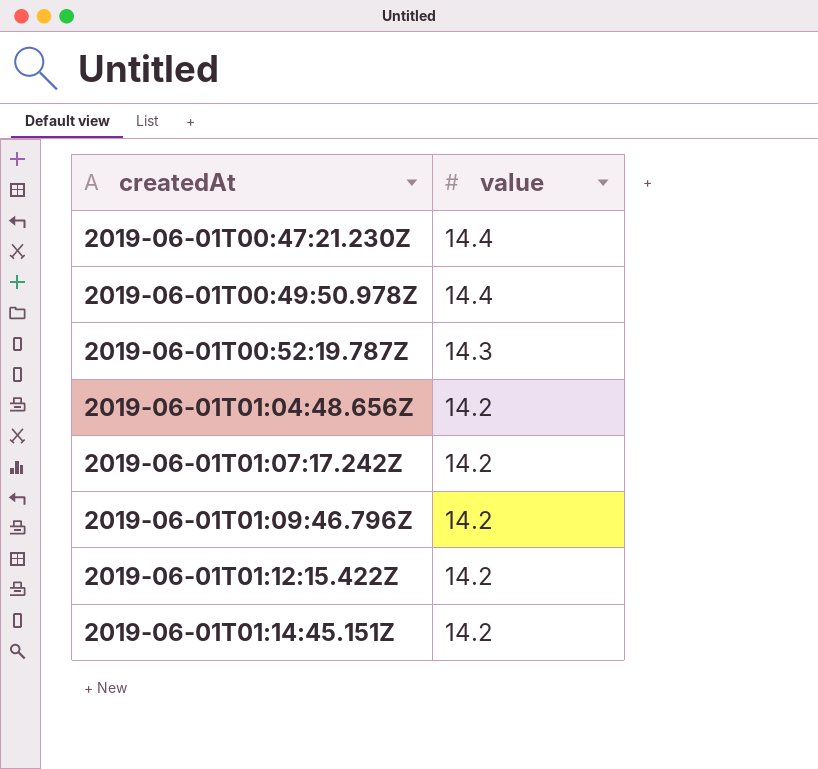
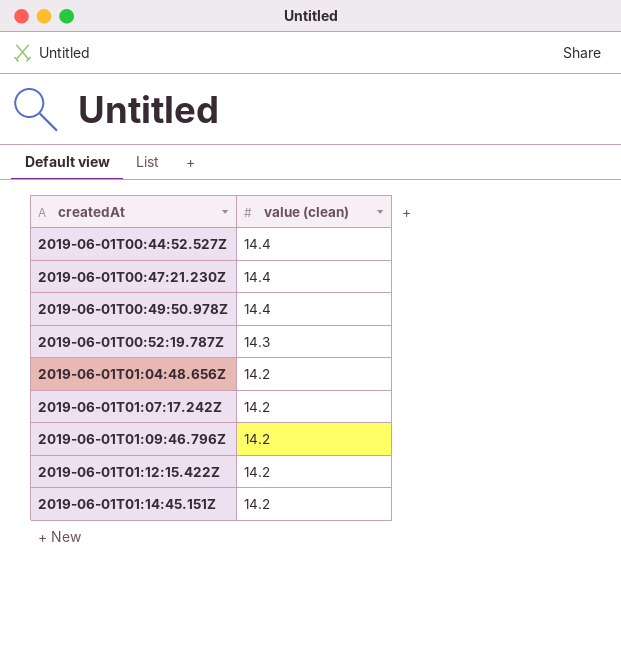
column name: value -> value (clean)
row 2019-06-01T00:44:52.527Z: none -> 14.4

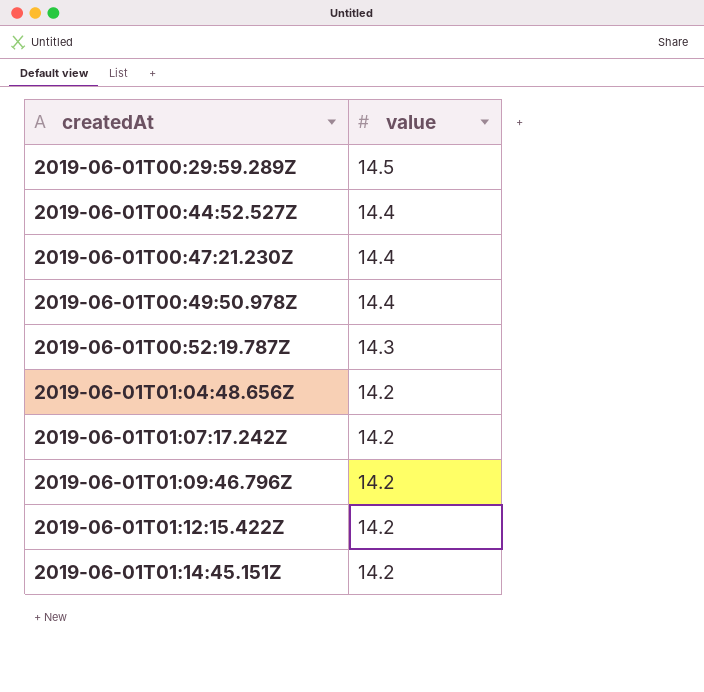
column name: value (clean) -> value
row 2019-06-01T00:29:59.289Z: none -> 14.5

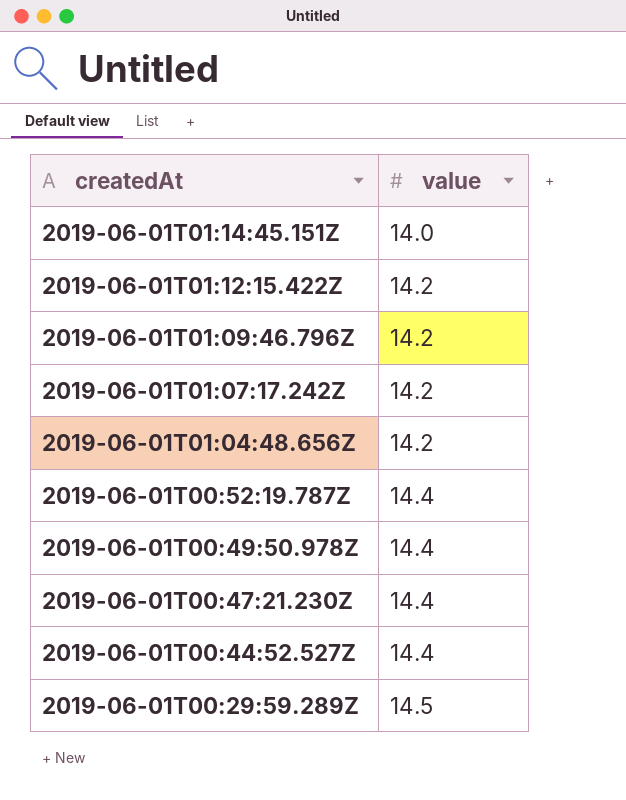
row order: createdAt ascending -> createdAt descending
2019-06-01T01:14:45.151Z | value: 14.2 -> 14.0
2019-06-01T00:52:19.787Z | value: 14.3 -> 14.4

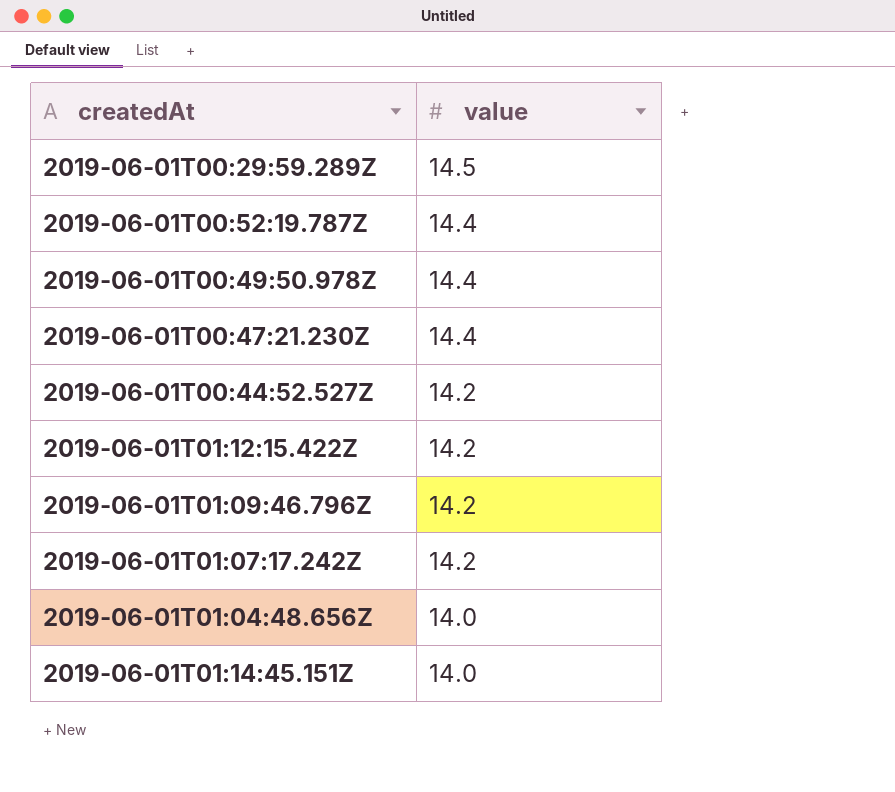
row order: createdAt descending -> value descending
2019-06-01T00:44:52.527Z | value: 14.4 -> 14.2
2019-06-01T01:04:48.656Z | value: 14.2 -> 14.0

